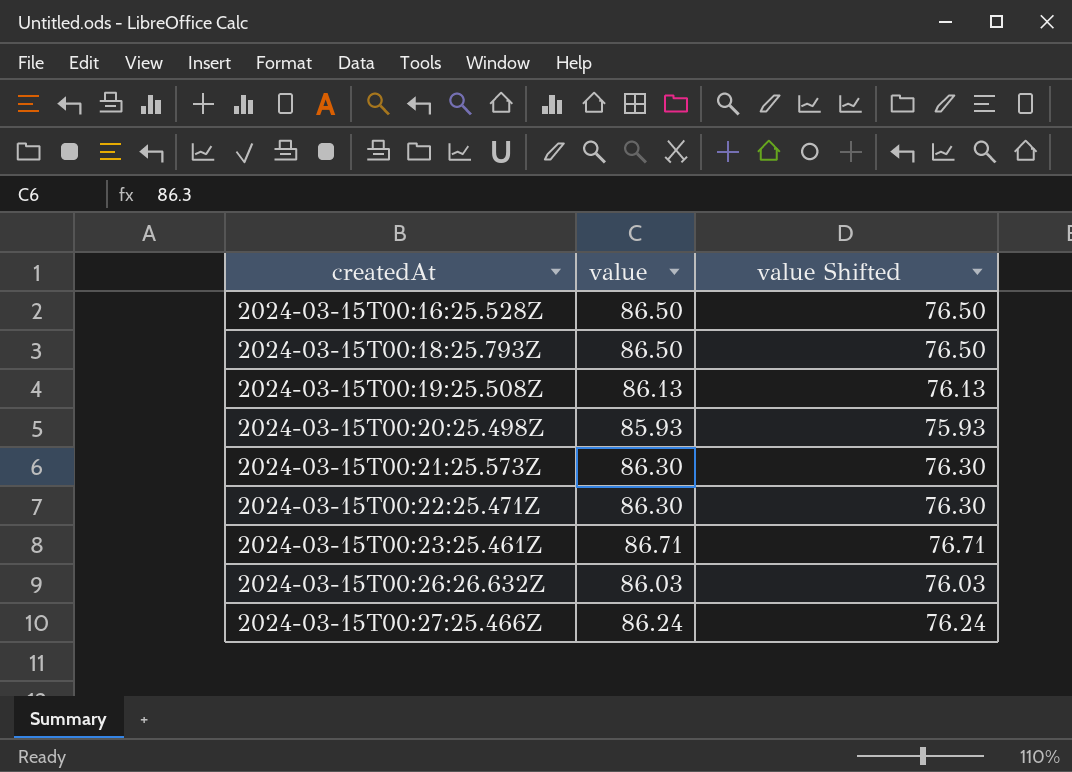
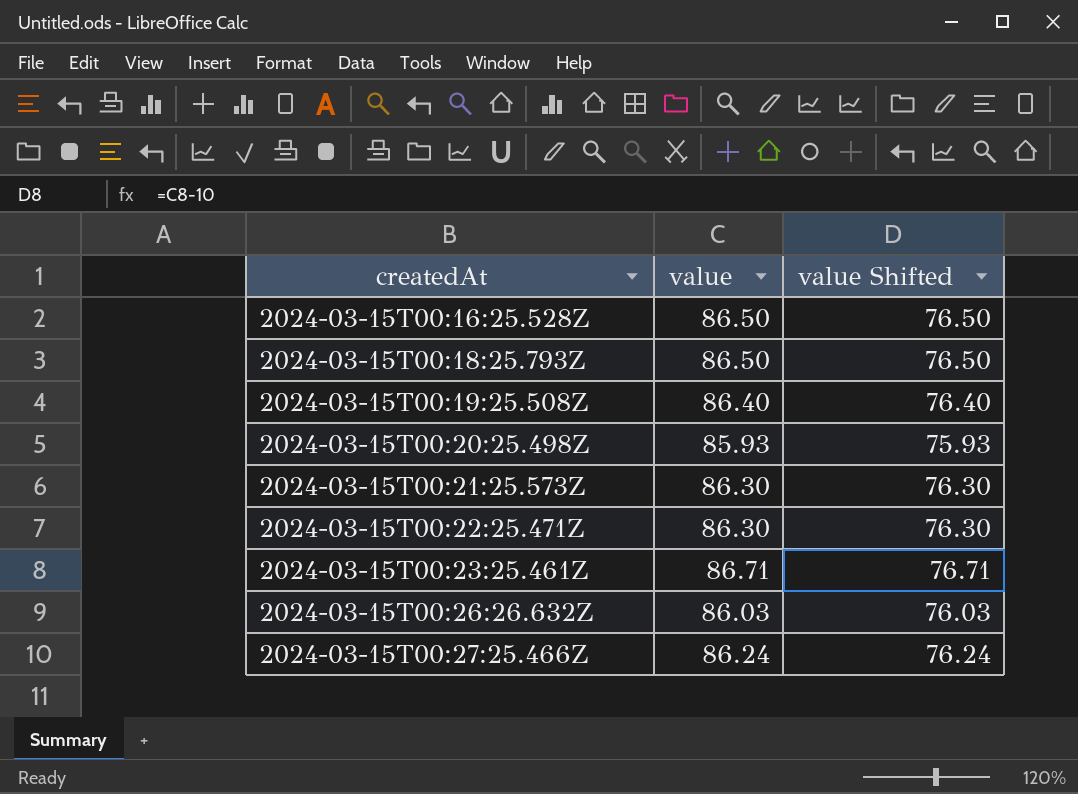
2024-03-15T00:19:25.508Z | value: 86.13 -> 86.40
2024-03-15T00:19:25.508Z | value Shifted: 76.13 -> 76.40

